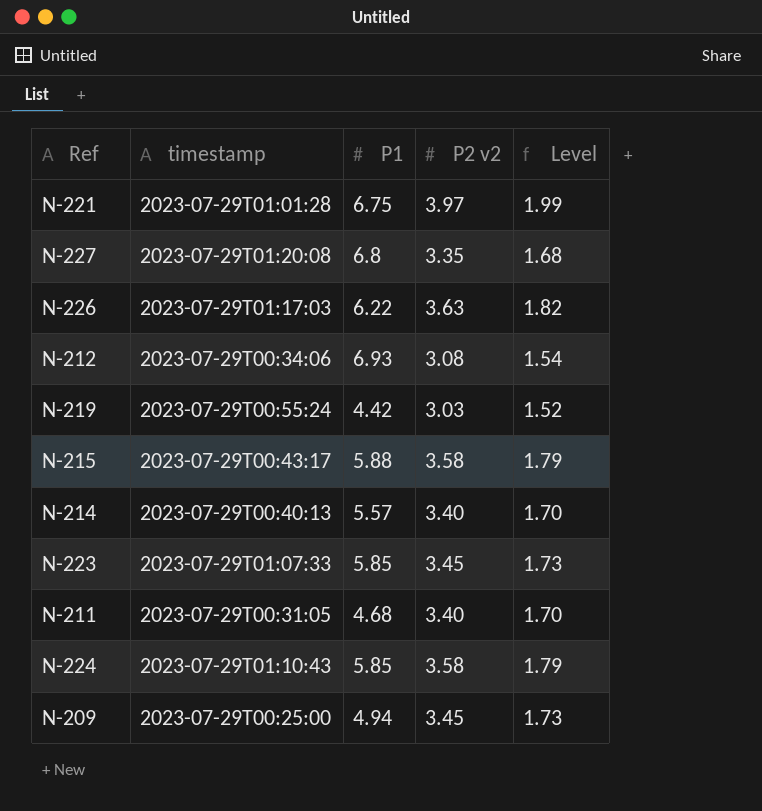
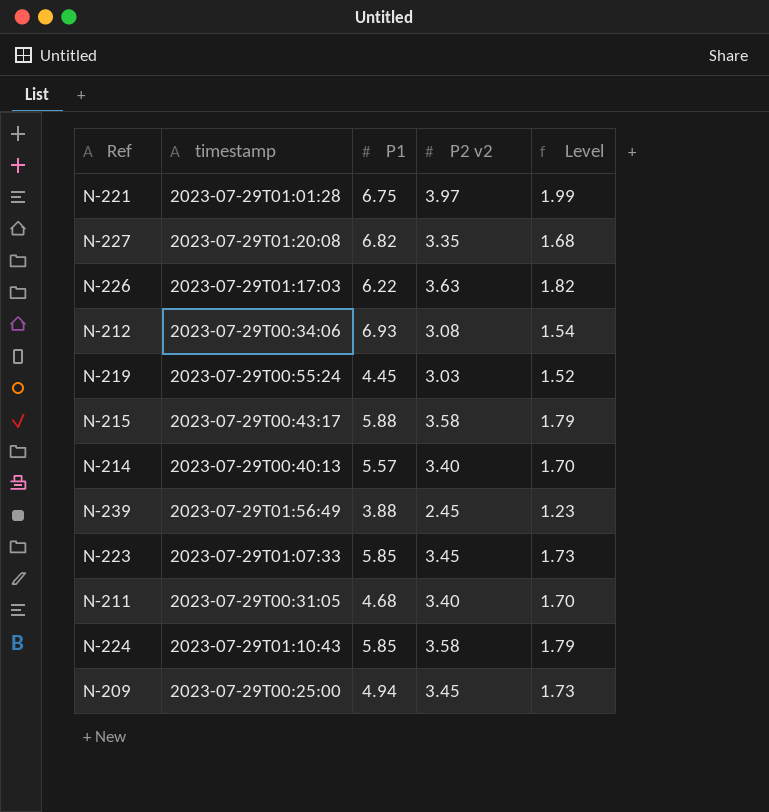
N-227 | P1: 6.8 -> 6.82
N-219 | P1: 4.42 -> 4.45
row N-239: none -> 2023-07-29T01:56:49 | 3.88 | 2.45 | 1.23

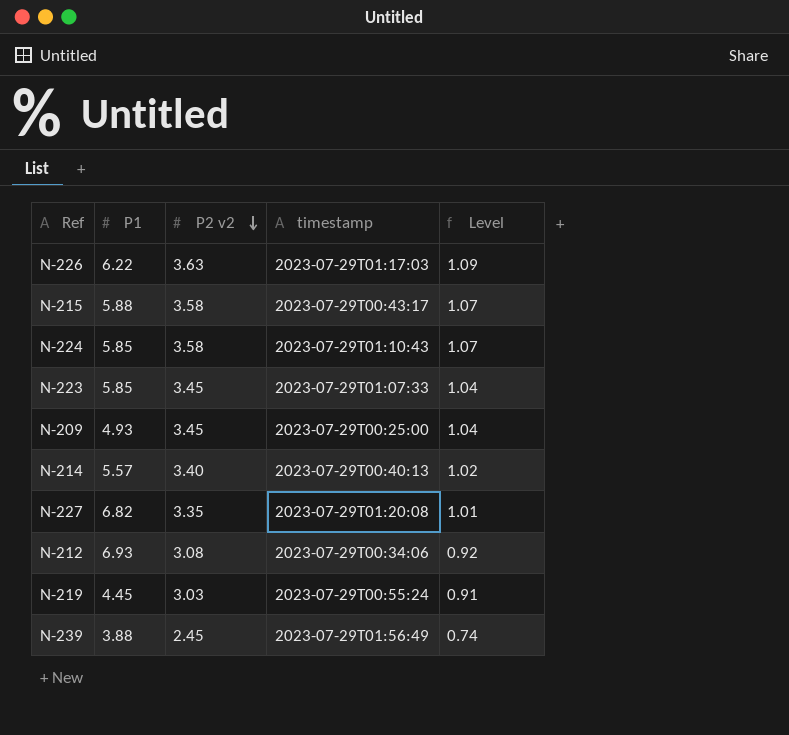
row order: none -> P2 v2 descending
column timestamp | position: 2 -> 4
column Level | formula: [P2 v2] * 0.5 -> [P2 v2] * 0.3
row N-221: 2023-07-29T01:01:28 | 6.75 | 3.97 | 1.99 -> none
row N-211: 2023-07-29T00:31:05 | 4.68 | 3.40 | 1.70 -> none
N-209 | P1: 4.94 -> 4.93

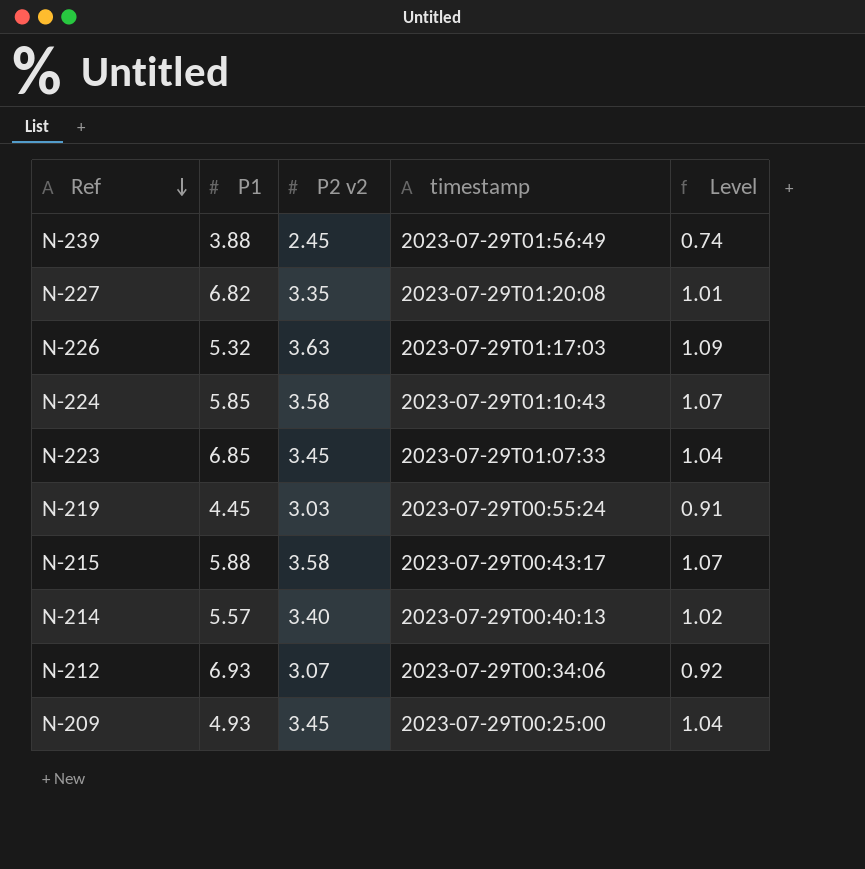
row order: P2 v2 descending -> Ref descending
N-226 | P1: 6.22 -> 5.32
N-223 | P1: 5.85 -> 6.85
N-212 | P2 v2: 3.08 -> 3.07

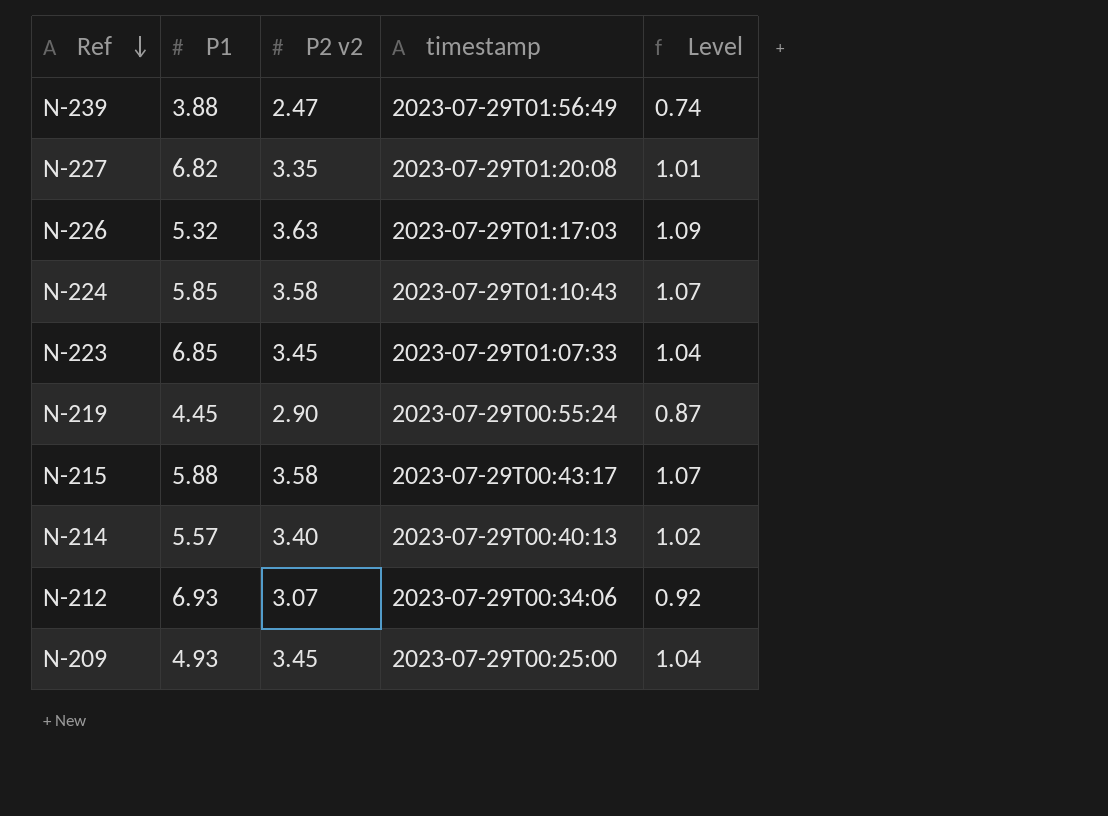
N-239 | P2 v2: 2.45 -> 2.47
N-219 | P2 v2: 3.03 -> 2.90
N-219 | Level: 0.91 -> 0.87

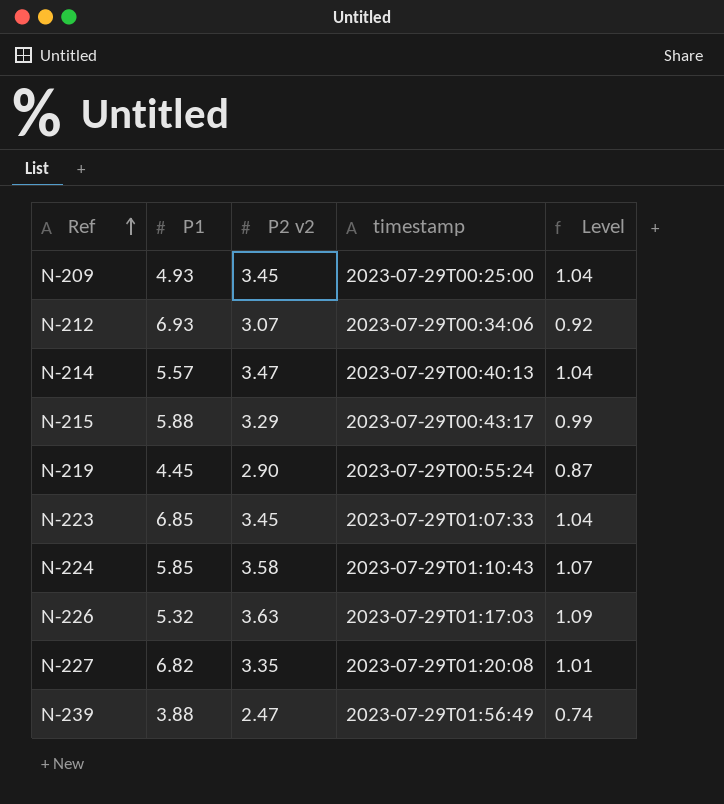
row order: Ref descending -> Ref ascending
N-214 | P2 v2: 3.40 -> 3.47
N-214 | Level: 1.02 -> 1.04
N-215 | P2 v2: 3.58 -> 3.29
N-215 | Level: 1.07 -> 0.99

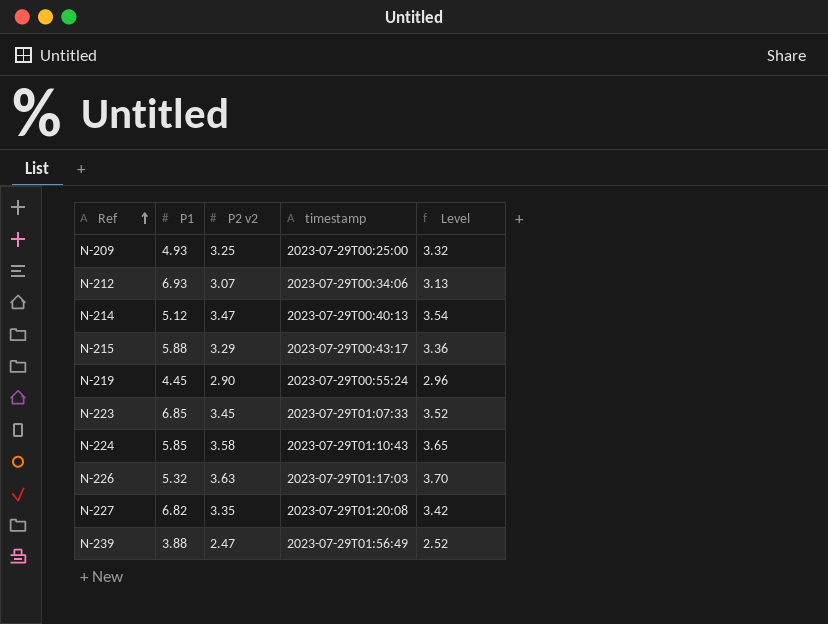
column Level | formula: [P2 v2] * 0.3 -> [P2 v2] * 1.02
N-209 | P2 v2: 3.45 -> 3.25
N-214 | P1: 5.57 -> 5.12

